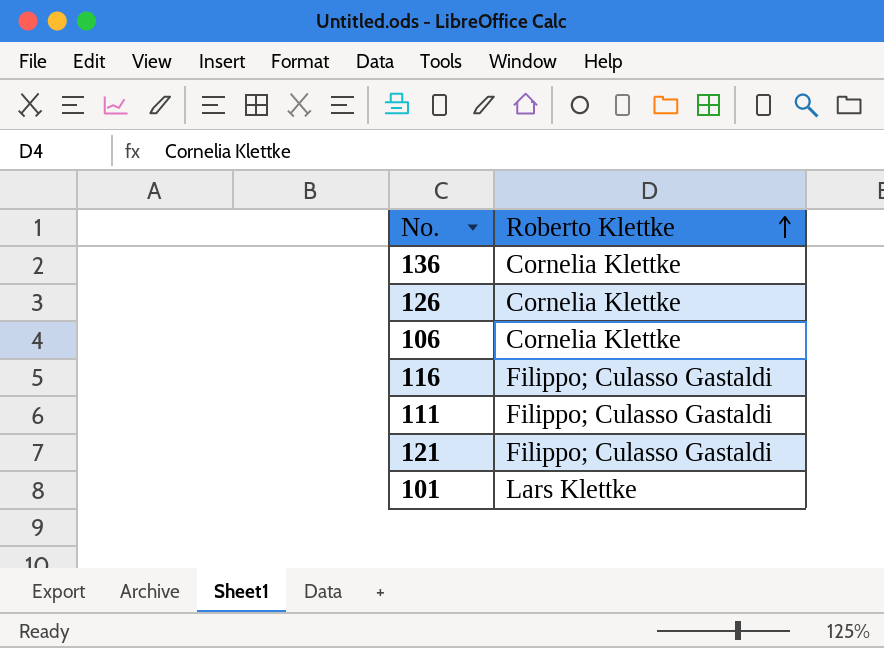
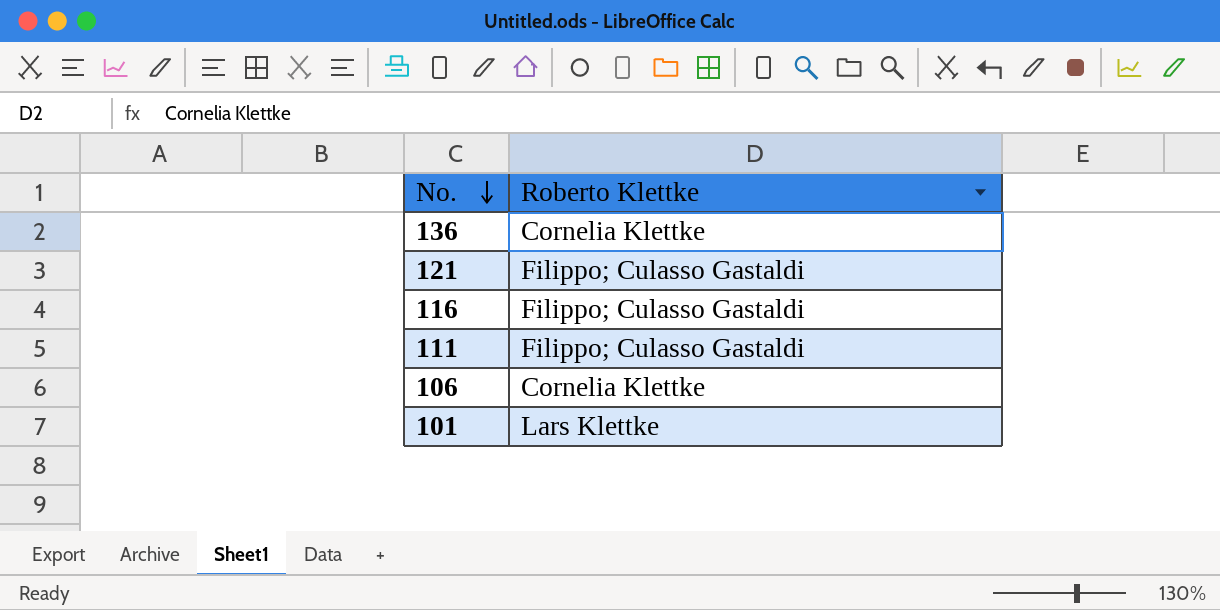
row order: Roberto Klettke ascending -> No. descending
row 126: Cornelia Klettke -> none

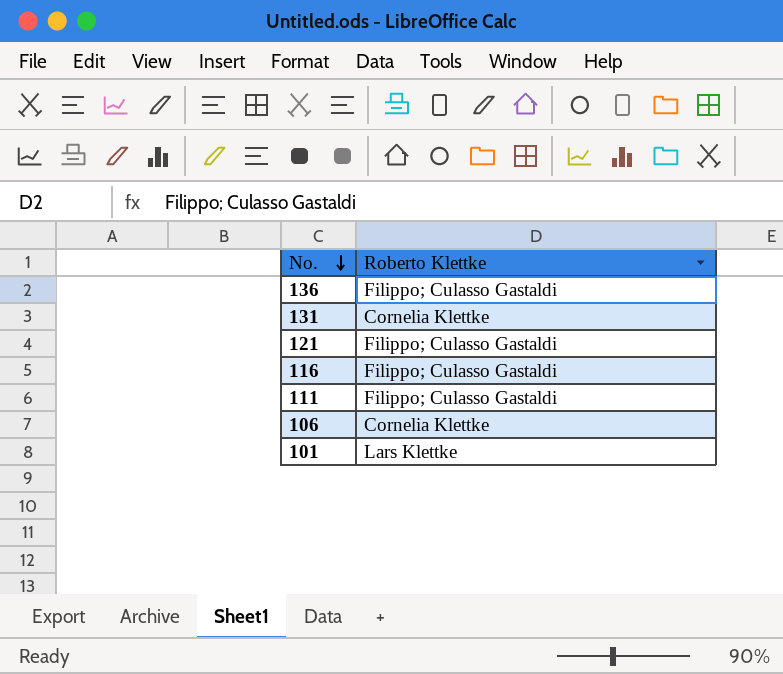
136 | Roberto Klettke: Cornelia Klettke -> Filippo; Culasso Gastaldi
row 131: none -> Cornelia Klettke

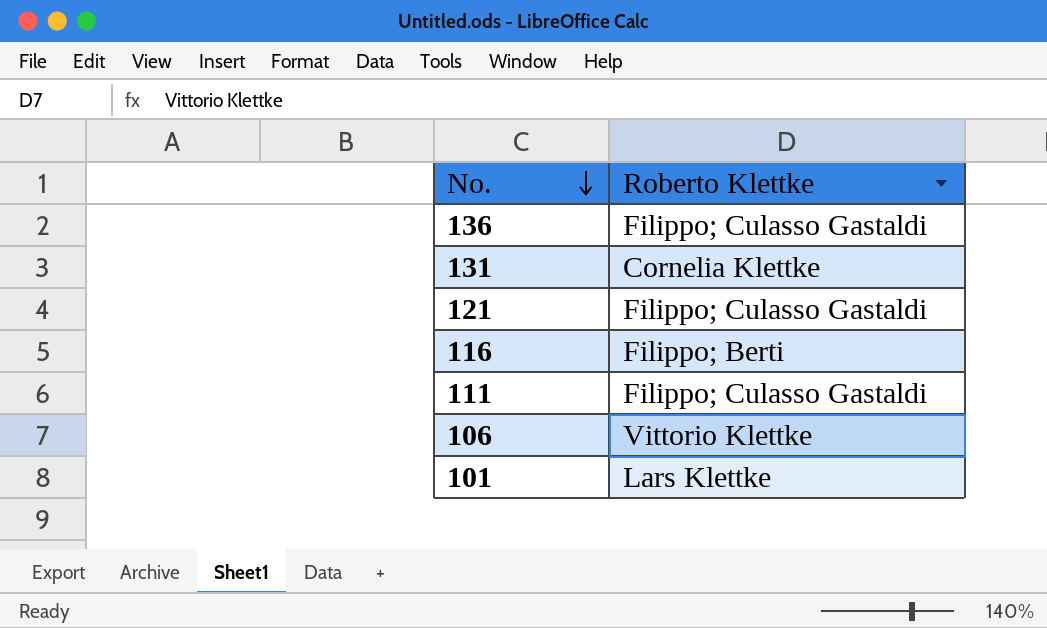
116 | Roberto Klettke: Filippo; Culasso Gastaldi -> Filippo; Berti
106 | Roberto Klettke: Cornelia Klettke -> Vittorio Klettke

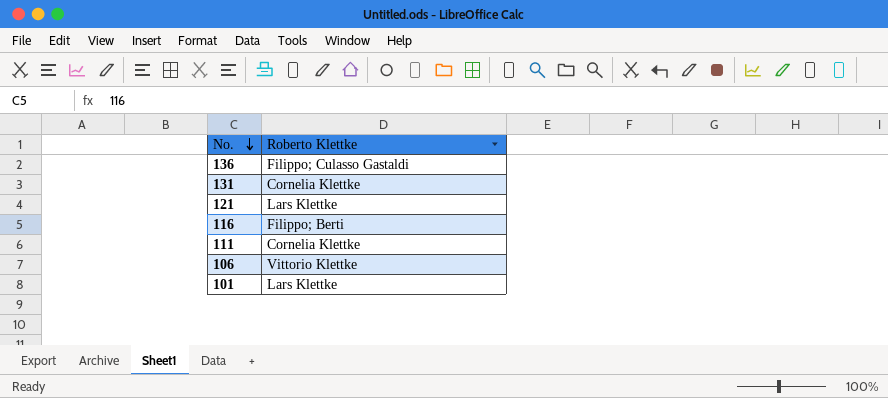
121 | Roberto Klettke: Filippo; Culasso Gastaldi -> Lars Klettke
111 | Roberto Klettke: Filippo; Culasso Gastaldi -> Cornelia Klettke

